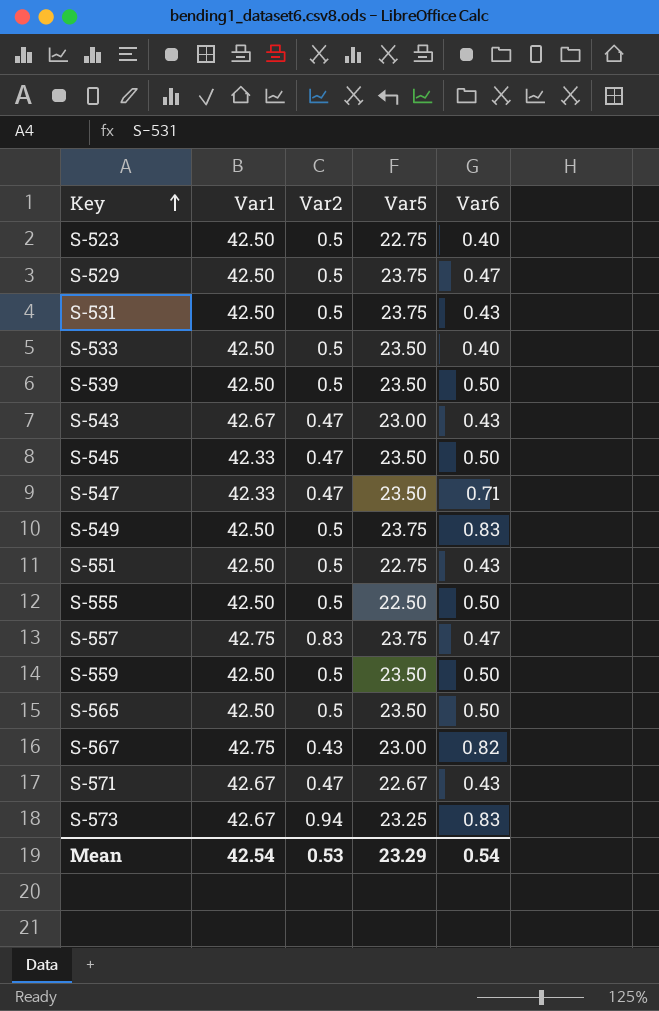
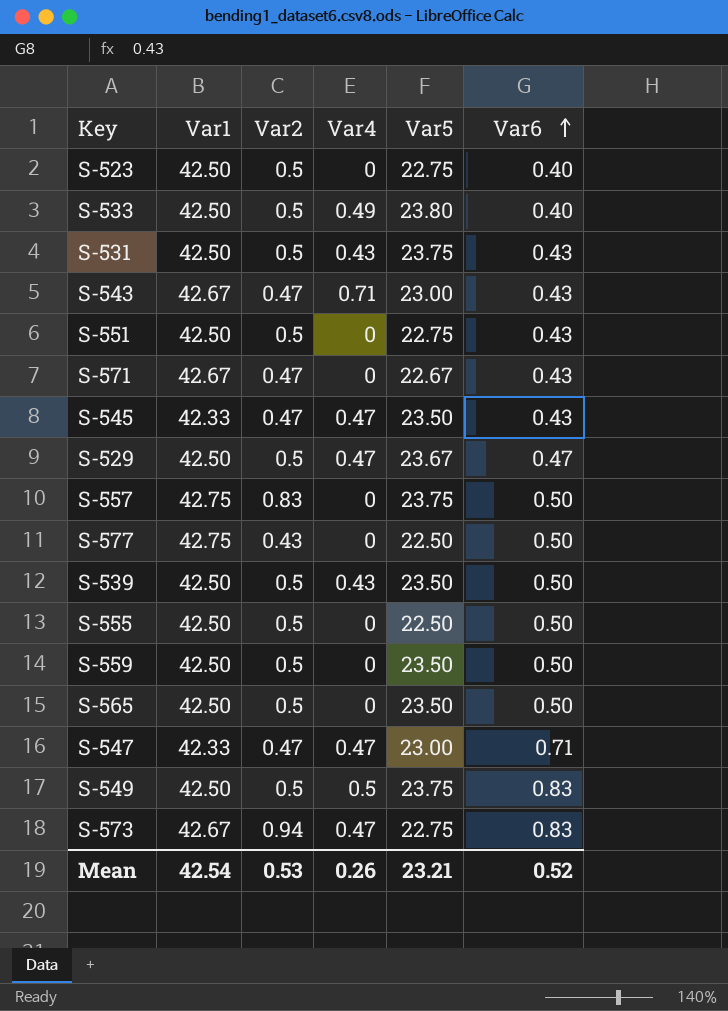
row order: Key ascending -> Var6 ascending
column Var4 | position: none -> 4
row S-567: 42.75 | 0.43 | 23.00 | 0.82 -> none
S-533 | Var5: 23.50 -> 23.80
S-545 | Var6: 0.50 -> 0.43
S-529 | Var5: 23.75 -> 23.67
S-557 | Var6: 0.47 -> 0.50
row S-577: none -> 42.75 | 0.43 | 0 | 22.50 | 0.50
S-547 | Var5: 23.50 -> 23.00
S-573 | Var5: 23.25 -> 22.75
Mean | Var5: 23.29 -> 23.21
Mean | Var6: 0.54 -> 0.52

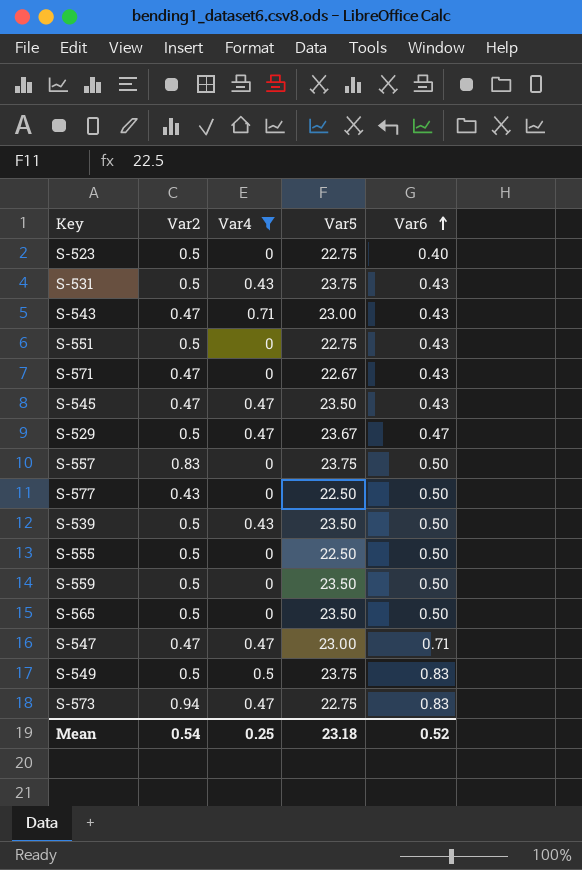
filter: none -> Var4 != 0.49
column Var1 | position: 2 -> none
Mean | Var2: 0.53 -> 0.54
Mean | Var4: 0.26 -> 0.25
Mean | Var5: 23.21 -> 23.18

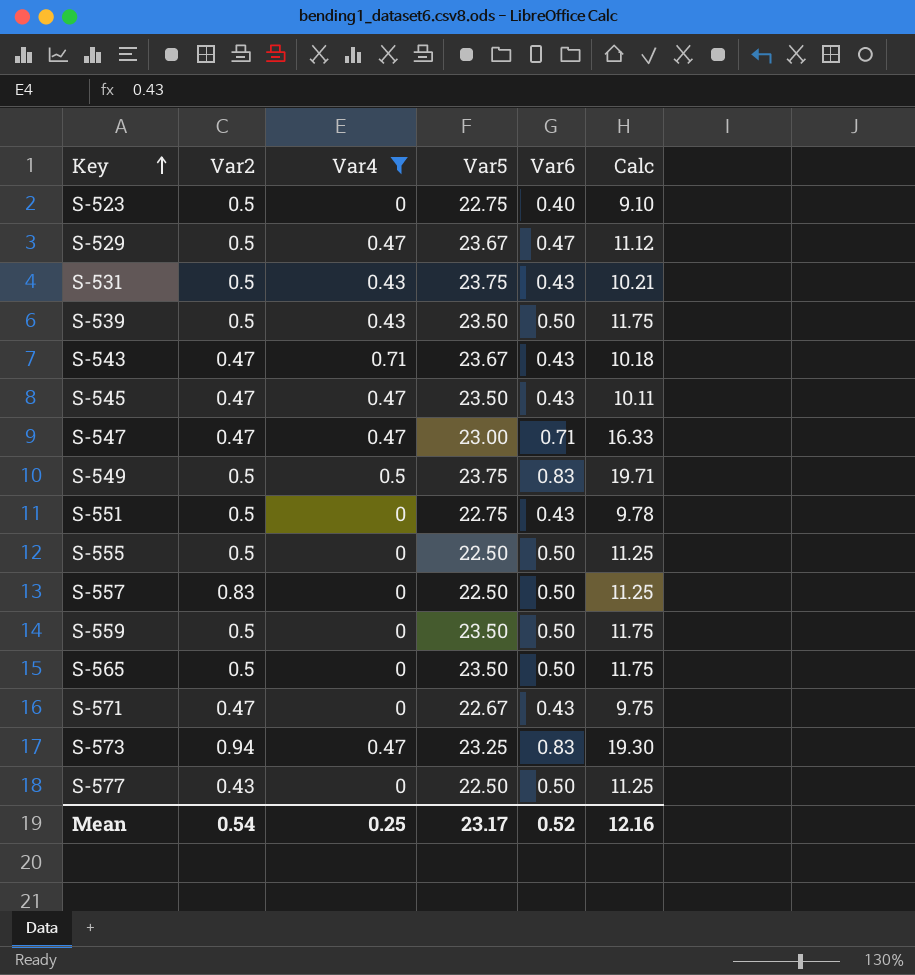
row order: Var6 ascending -> Key ascending
column Calc | formula: none -> [Var5] * [Var6]
S-543 | Var5: 23.00 -> 23.67
S-557 | Var5: 23.75 -> 22.50
S-573 | Var5: 22.75 -> 23.25
Mean | Var5: 23.18 -> 23.17

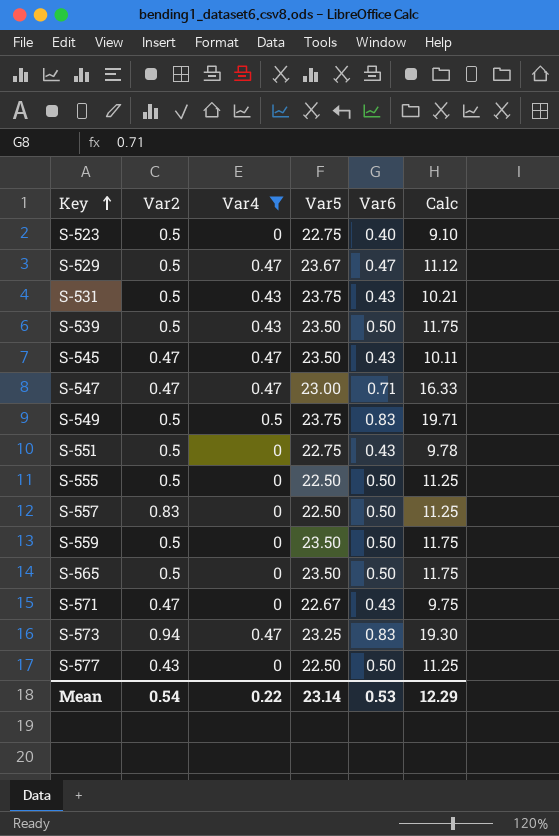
row S-543: 0.47 | 0.71 | 23.67 | 0.43 | 10.18 -> none
Mean | Var4: 0.25 -> 0.22
Mean | Var5: 23.17 -> 23.14
Mean | Var6: 0.52 -> 0.53
Mean | Calc: 12.16 -> 12.29

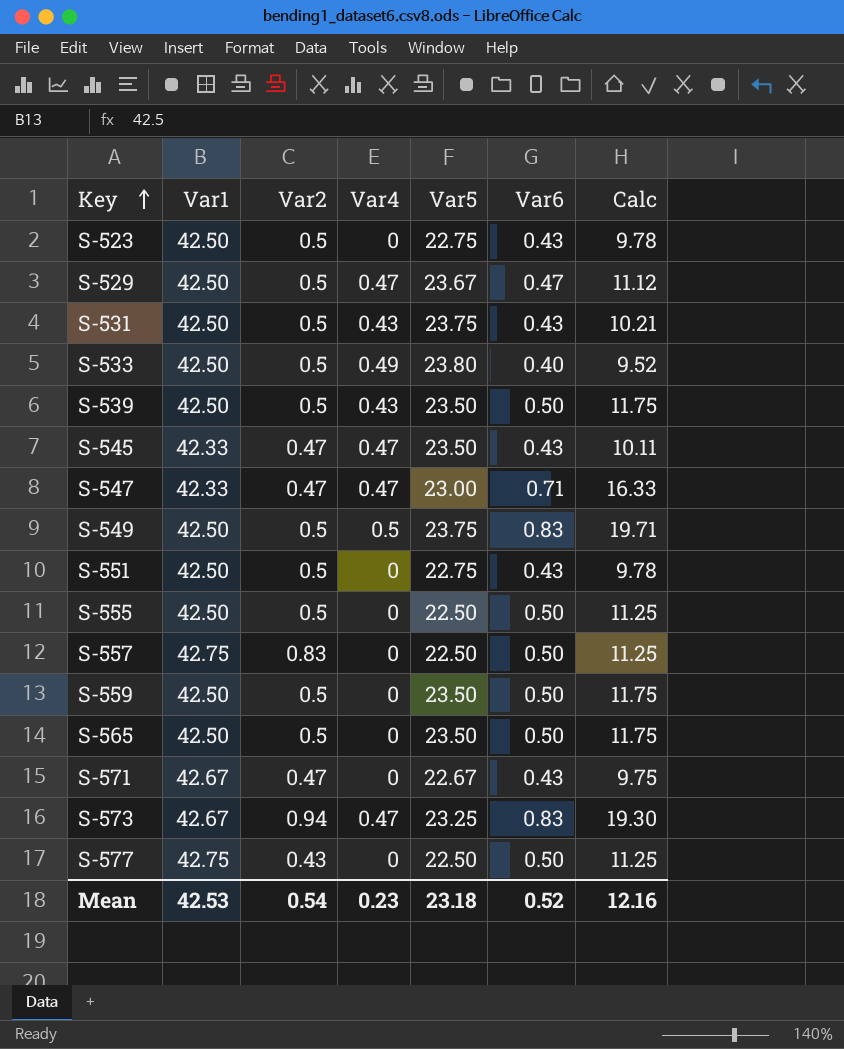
filter: Var4 != 0.49 -> none
column Var1 | position: none -> 2
S-523 | Var6: 0.40 -> 0.43
S-523 | Calc: 9.10 -> 9.78
Mean | Var4: 0.22 -> 0.23
Mean | Var5: 23.14 -> 23.18
Mean | Var6: 0.53 -> 0.52
Mean | Calc: 12.29 -> 12.16

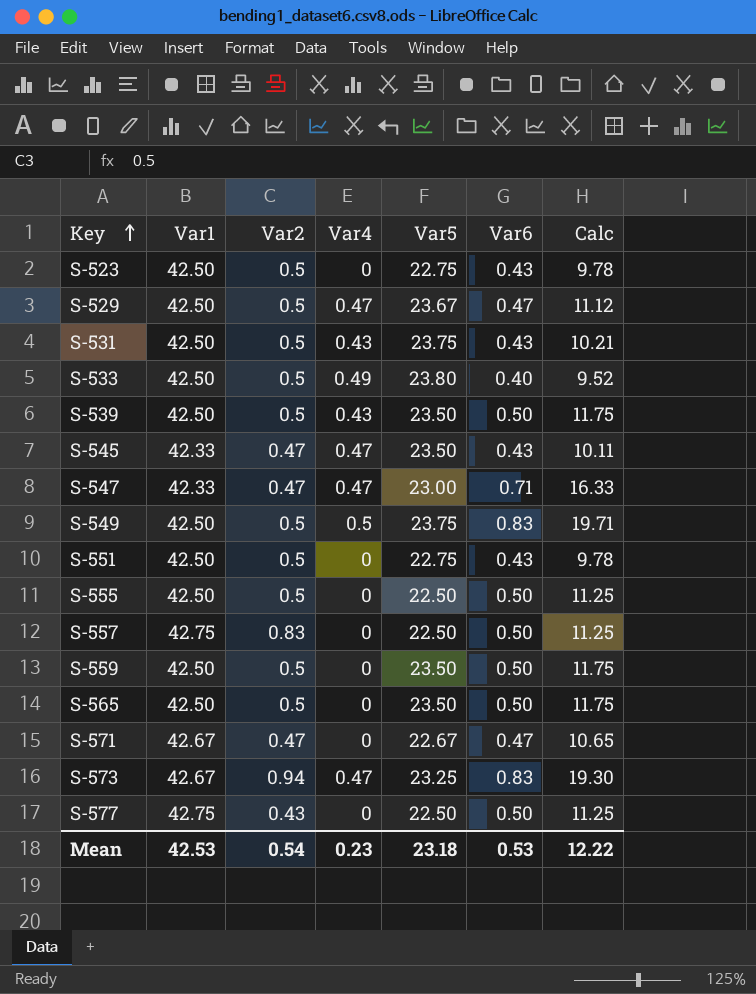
S-571 | Var6: 0.43 -> 0.47
S-571 | Calc: 9.75 -> 10.65
Mean | Var6: 0.52 -> 0.53
Mean | Calc: 12.16 -> 12.22

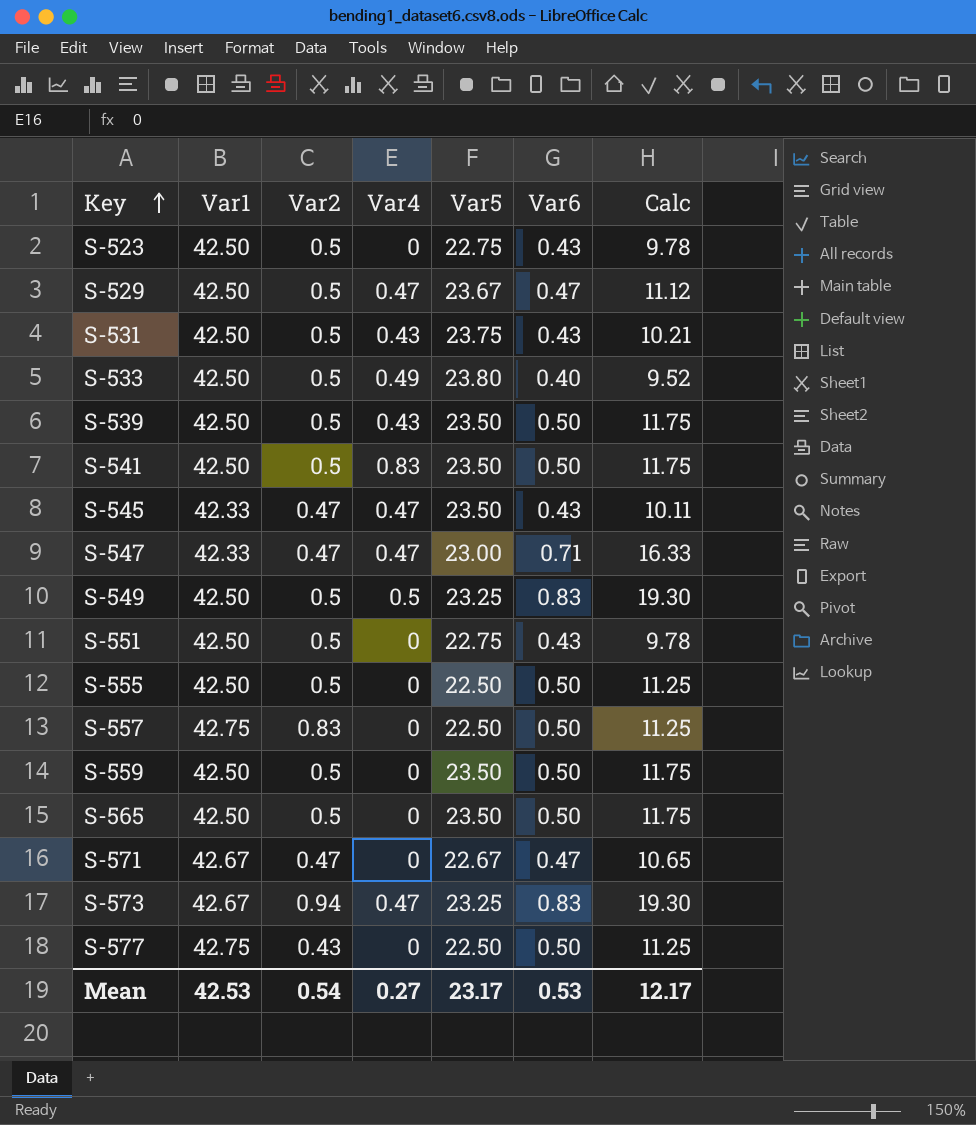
row S-541: none -> 42.50 | 0.5 | 0.83 | 23.50 | 0.50 | 11.75
S-549 | Var5: 23.75 -> 23.25
S-549 | Calc: 19.71 -> 19.30
Mean | Var4: 0.23 -> 0.27
Mean | Var5: 23.18 -> 23.17
Mean | Calc: 12.22 -> 12.17

